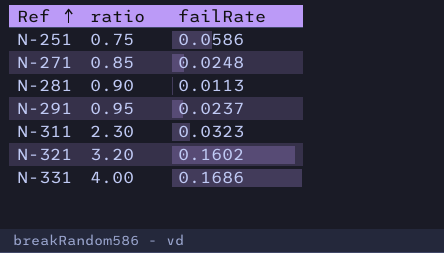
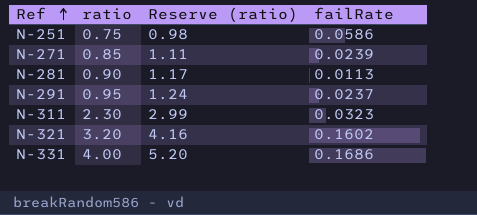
column Reserve (ratio) | formula: none -> [ratio] * 1.3
N-271 | failRate: 0.0248 -> 0.0239

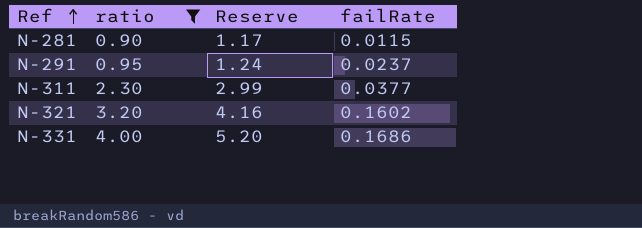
filter: none -> ratio >= 0.90
column name: Reserve (ratio) -> Reserve
N-281 | failRate: 0.0113 -> 0.0115
N-311 | failRate: 0.0323 -> 0.0377

